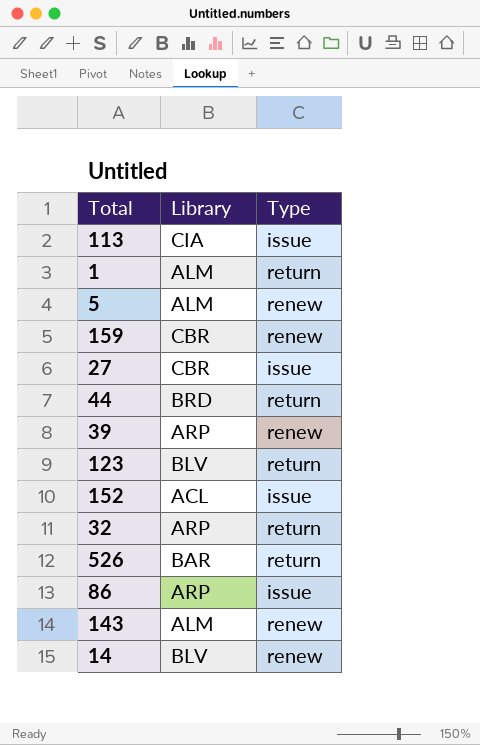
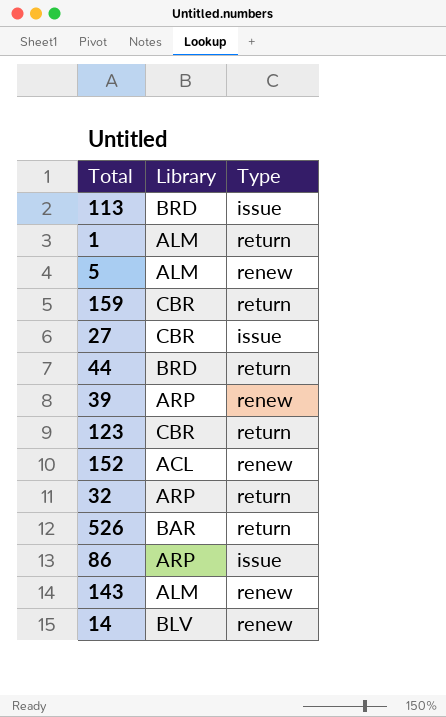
113 | Library: CIA -> BRD
159 | Type: renew -> return
123 | Library: BLV -> CBR
152 | Type: issue -> renew

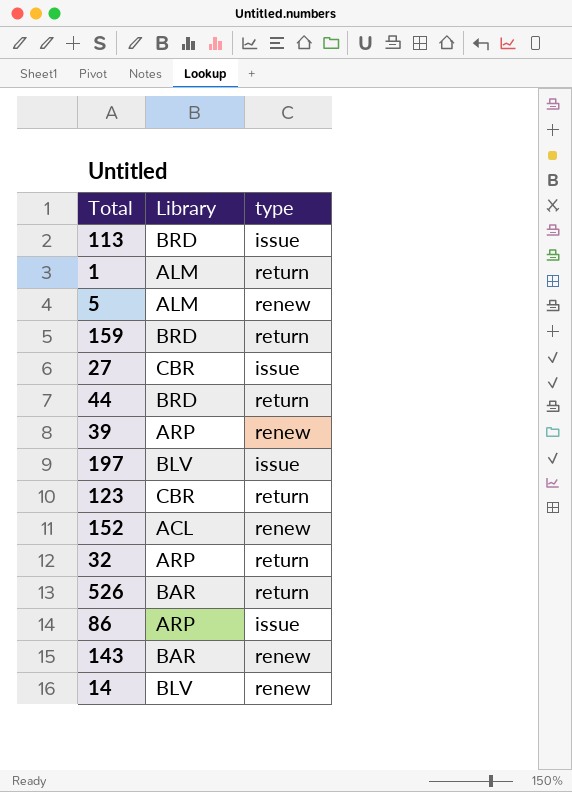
column name: Type -> type
159 | Library: CBR -> BRD
row 197: none -> BLV | issue
143 | Library: ALM -> BAR

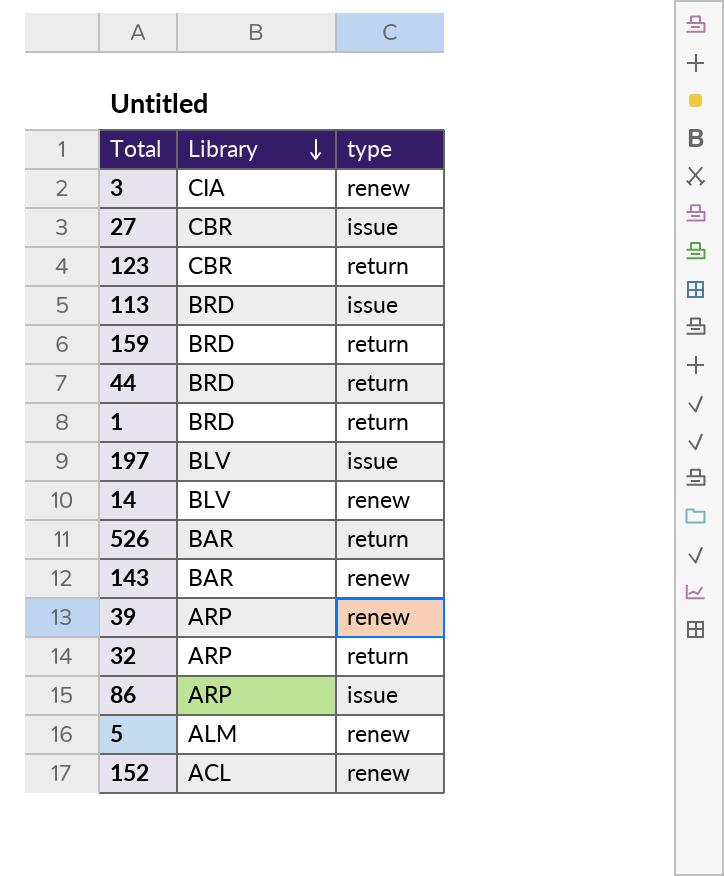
row order: none -> Library descending
row 3: none -> CIA | renew
1 | Library: ALM -> BRD

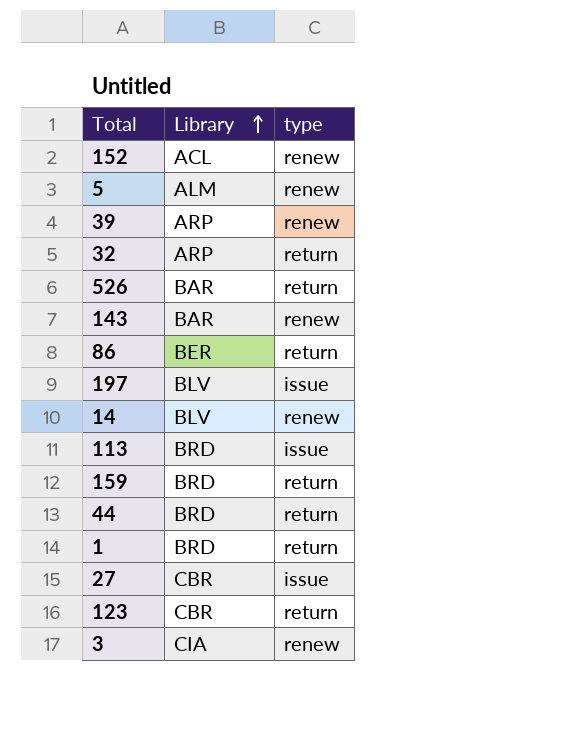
row order: Library descending -> Library ascending
86 | Library: ARP -> BER
86 | type: issue -> return

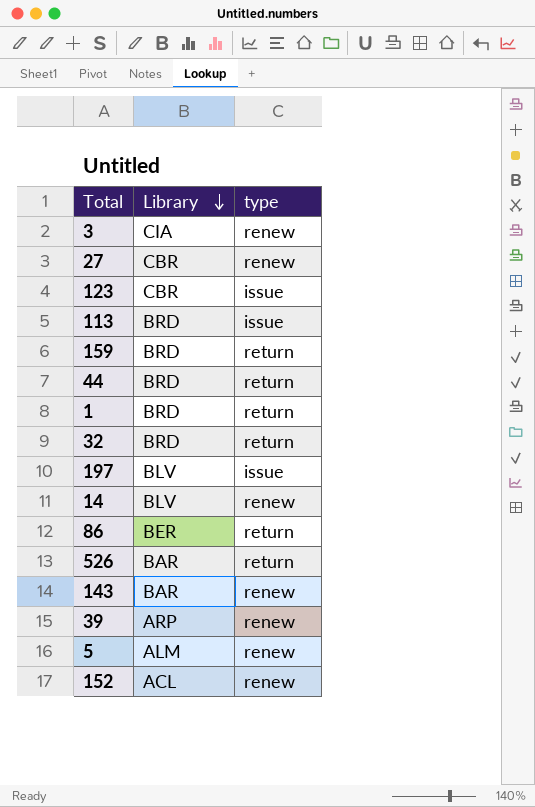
row order: Library ascending -> Library descending
27 | type: issue -> renew
123 | type: return -> issue
32 | Library: ARP -> BRD

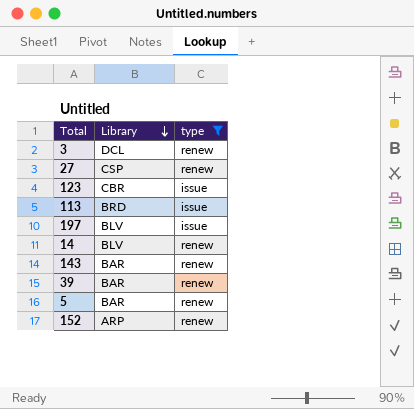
filter: none -> type != return
3 | Library: CIA -> DCL
27 | Library: CBR -> CSP
39 | Library: ARP -> BAR
5 | Library: ALM -> BAR
152 | Library: ACL -> ARP

